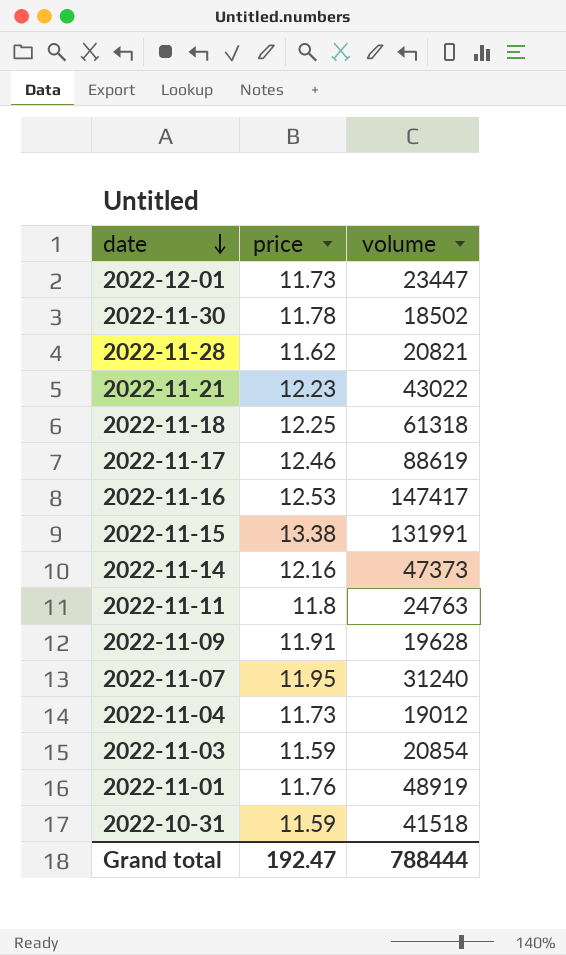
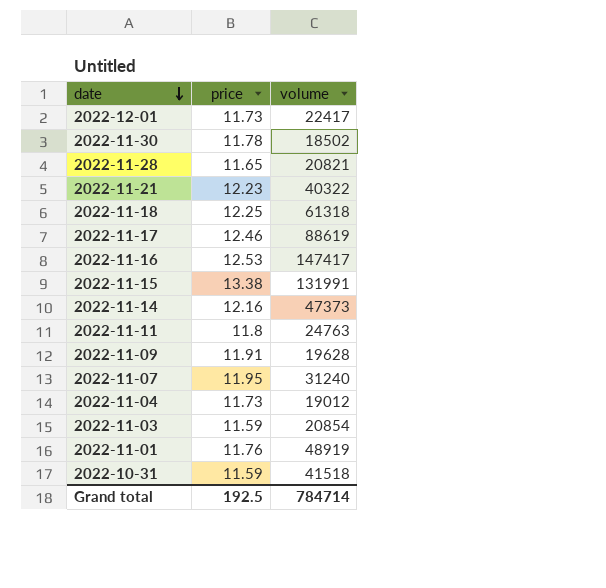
2022-12-01 | volume: 23447 -> 22417
2022-11-28 | price: 11.62 -> 11.65
2022-11-21 | volume: 43022 -> 40322
Grand total | price: 192.47 -> 192.5
Grand total | volume: 788444 -> 784714

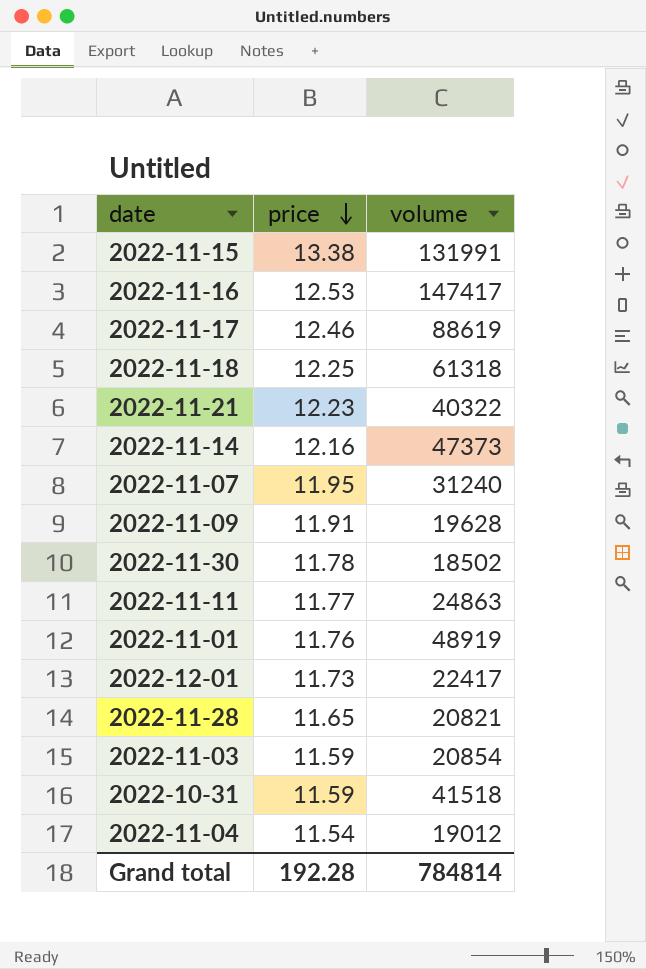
row order: date descending -> price descending
2022-11-11 | price: 11.8 -> 11.77
2022-11-11 | volume: 24763 -> 24863
2022-11-04 | price: 11.73 -> 11.54
Grand total | price: 192.5 -> 192.28
Grand total | volume: 784714 -> 784814

